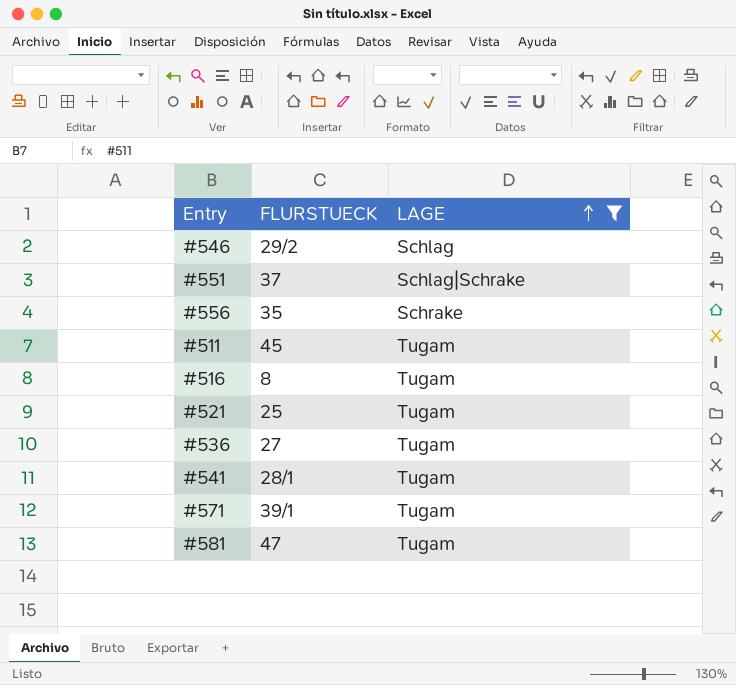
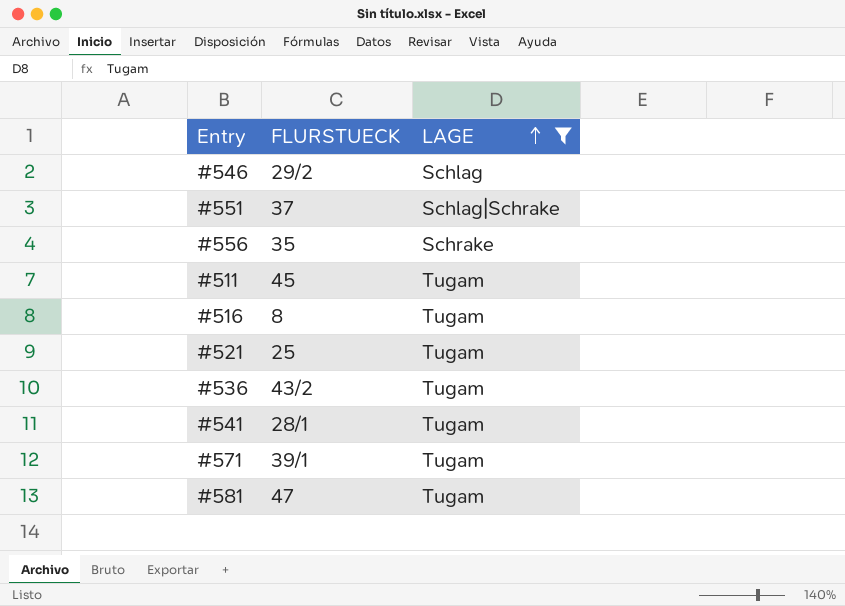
#536 | FLURSTUECK: 27 -> 43/2

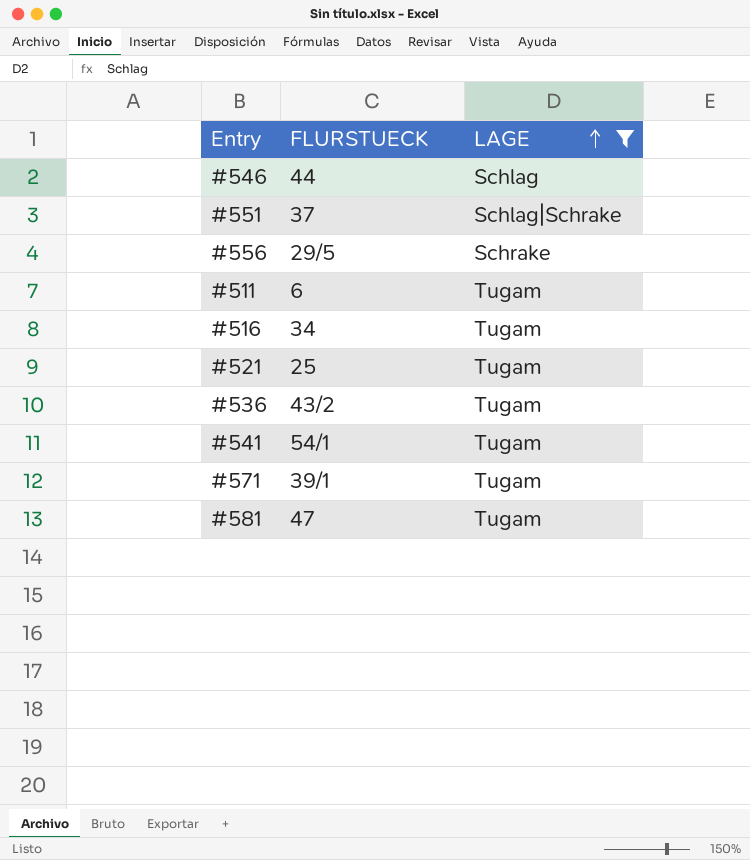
#546 | FLURSTUECK: 29/2 -> 44
#556 | FLURSTUECK: 35 -> 29/5
#511 | FLURSTUECK: 45 -> 6
#516 | FLURSTUECK: 8 -> 34
#541 | FLURSTUECK: 28/1 -> 54/1

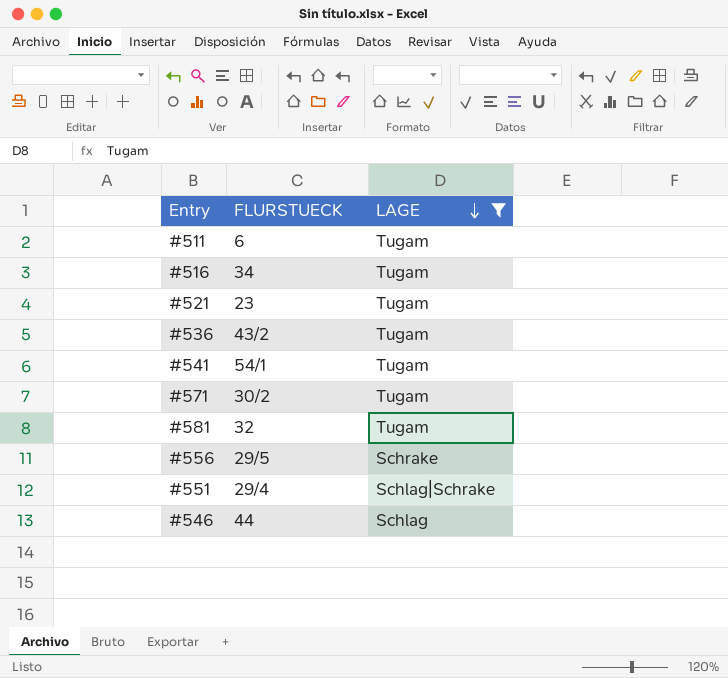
row order: LAGE ascending -> LAGE descending
#521 | FLURSTUECK: 25 -> 23
#571 | FLURSTUECK: 39/1 -> 30/2
#581 | FLURSTUECK: 47 -> 32
#551 | FLURSTUECK: 37 -> 29/4

